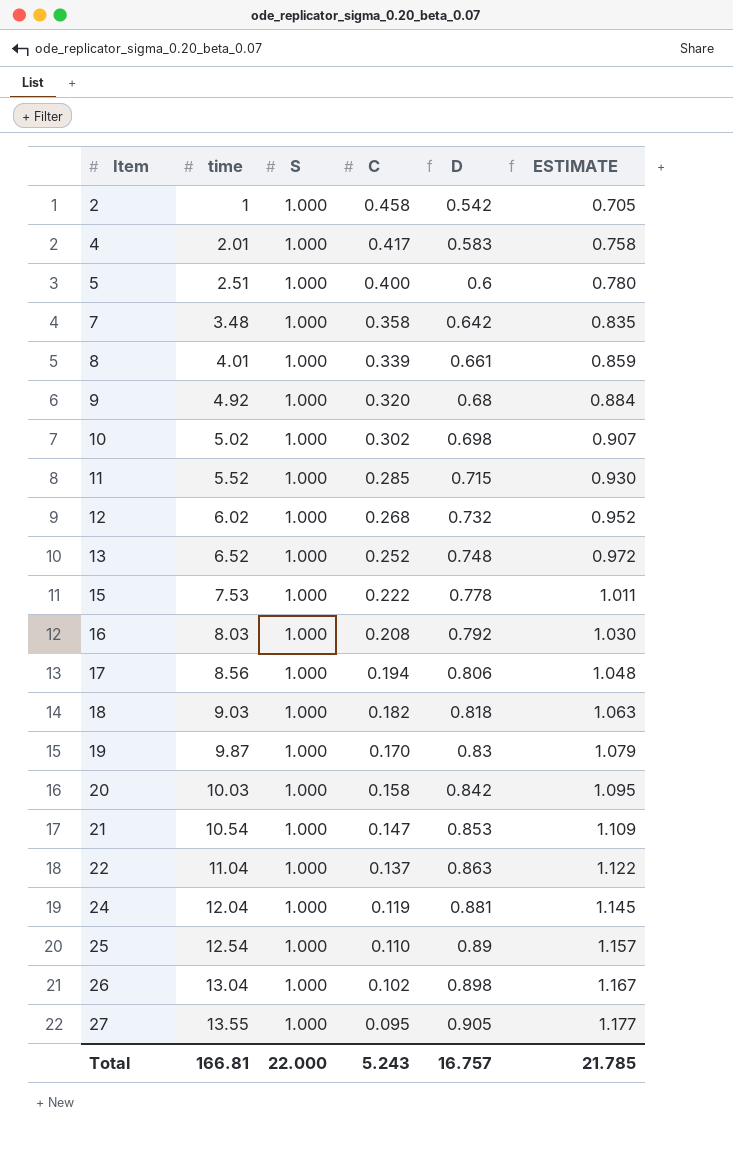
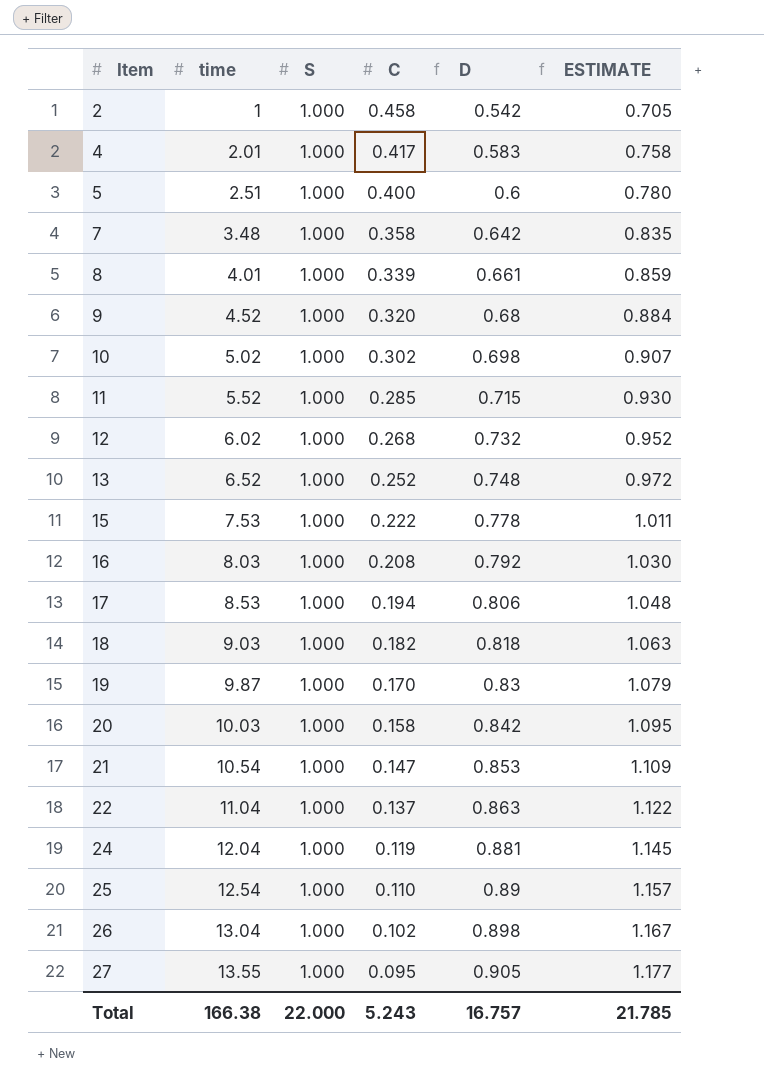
9 | time: 4.92 -> 4.52
17 | time: 8.56 -> 8.53
Total | time: 166.81 -> 166.38

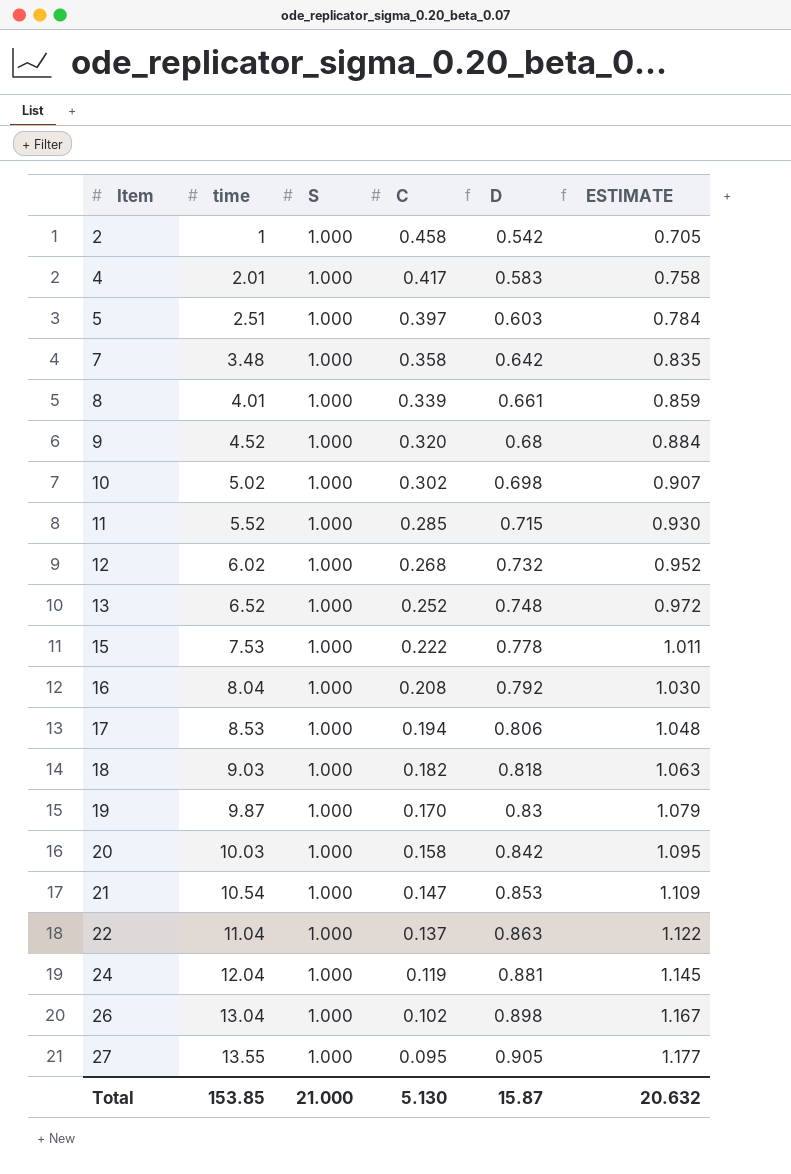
row 25: 12.54 | 1.000 | 0.110 | 0.89 | 1.157 -> none
5 | C: 0.400 -> 0.397
5 | D: 0.6 -> 0.603
5 | ESTIMATE: 0.780 -> 0.784
16 | time: 8.03 -> 8.04
Total | time: 166.38 -> 153.85
Total | S: 22.000 -> 21.000
Total | C: 5.243 -> 5.130
Total | D: 16.757 -> 15.87
Total | ESTIMATE: 21.785 -> 20.632

